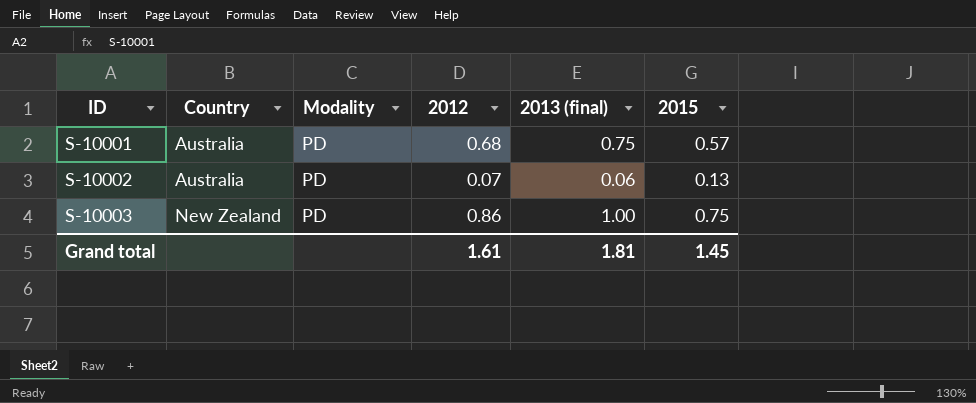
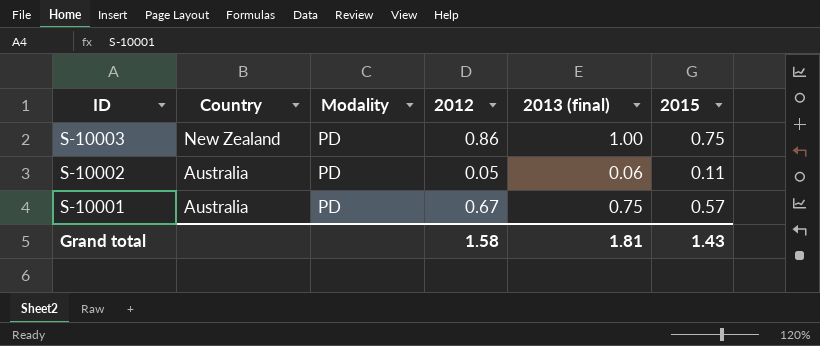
row order: ID ascending -> ID descending
S-10002 | 2012: 0.07 -> 0.05
S-10002 | 2015: 0.13 -> 0.11
S-10001 | 2012: 0.68 -> 0.67
Grand total | 2012: 1.61 -> 1.58
Grand total | 2015: 1.45 -> 1.43

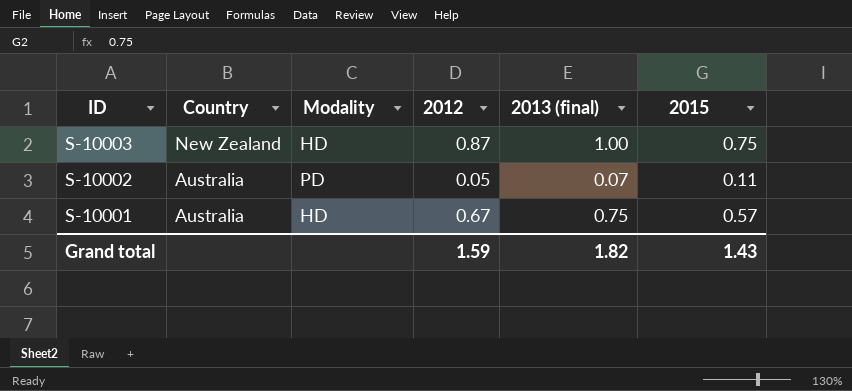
S-10003 | Modality: PD -> HD
S-10003 | 2012: 0.86 -> 0.87
S-10002 | 2013 (final): 0.06 -> 0.07
S-10001 | Modality: PD -> HD
Grand total | 2012: 1.58 -> 1.59
Grand total | 2013 (final): 1.81 -> 1.82

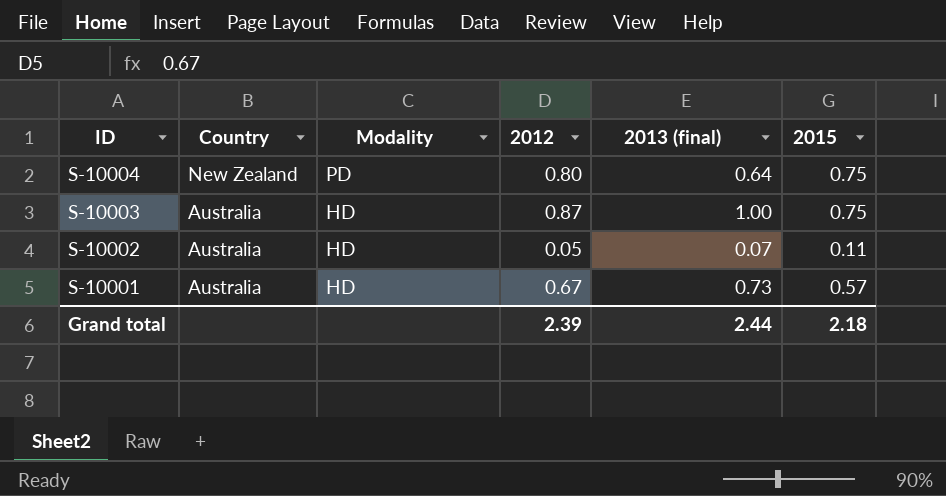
row S-10004: none -> New Zealand | PD | 0.80 | 0.64 | 0.75
S-10003 | Country: New Zealand -> Australia
S-10002 | Modality: PD -> HD
S-10001 | 2013 (final): 0.75 -> 0.73
Grand total | 2012: 1.59 -> 2.39
Grand total | 2013 (final): 1.82 -> 2.44
Grand total | 2015: 1.43 -> 2.18

